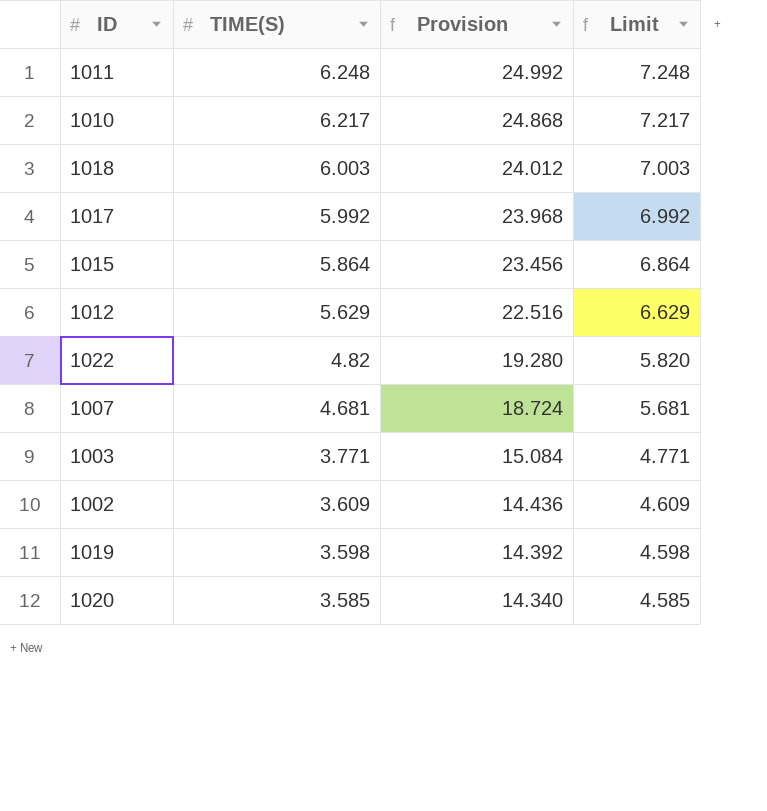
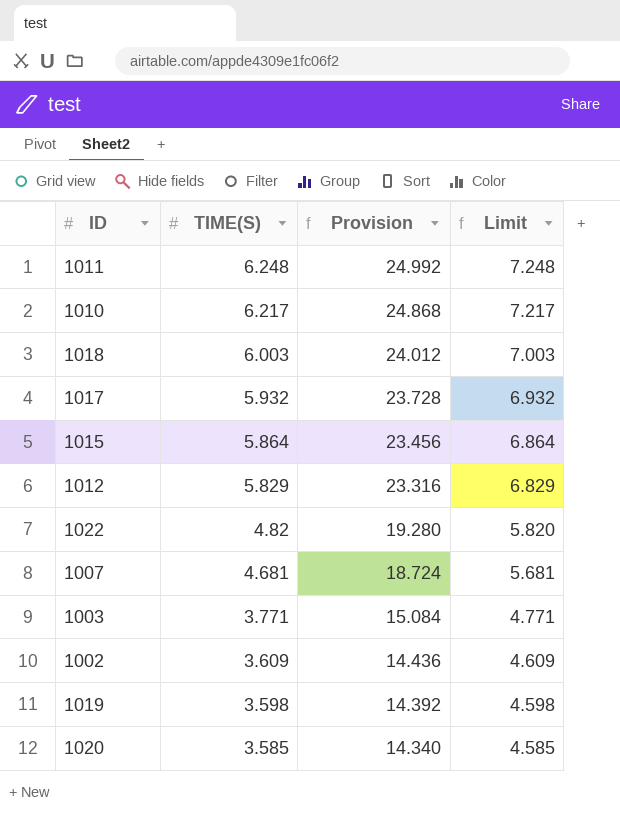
1017 | TIME(S): 5.992 -> 5.932
1017 | Provision: 23.968 -> 23.728
1017 | Limit: 6.992 -> 6.932
1012 | TIME(S): 5.629 -> 5.829
1012 | Provision: 22.516 -> 23.316
1012 | Limit: 6.629 -> 6.829

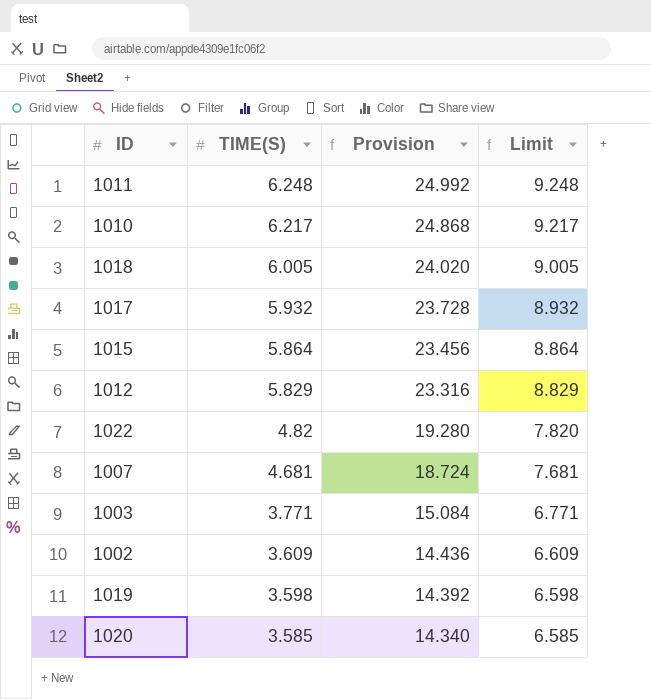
column Limit | formula: [TIME(S)] + 1 -> [TIME(S)] + 3
1018 | TIME(S): 6.003 -> 6.005
1018 | Provision: 24.012 -> 24.020

